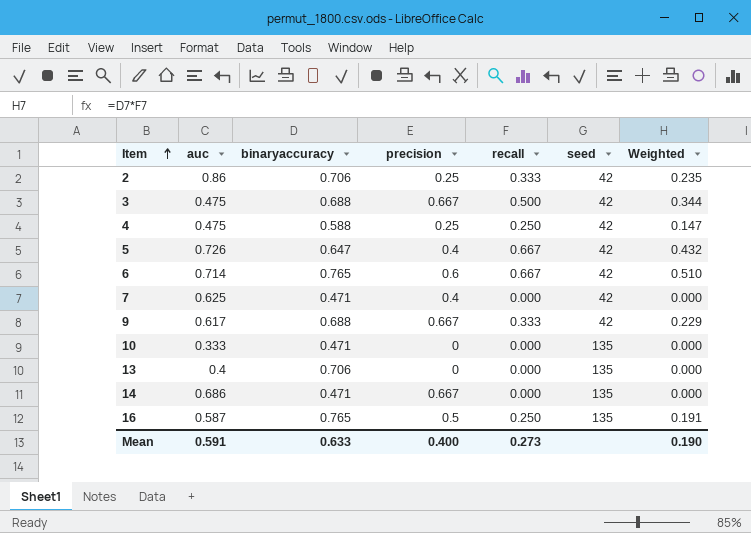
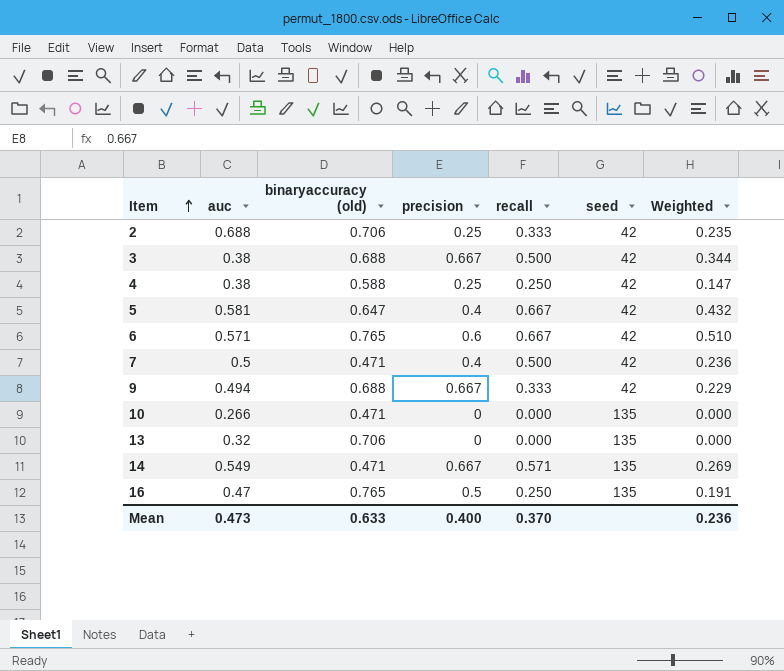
column name: binaryaccuracy -> binaryaccuracy (old)
2 | auc: 0.86 -> 0.688
3 | auc: 0.475 -> 0.38
4 | auc: 0.475 -> 0.38
5 | auc: 0.726 -> 0.581
6 | auc: 0.714 -> 0.571
7 | auc: 0.625 -> 0.5
7 | recall: 0.000 -> 0.500
7 | Weighted: 0.000 -> 0.236
9 | auc: 0.617 -> 0.494
10 | auc: 0.333 -> 0.266
13 | auc: 0.4 -> 0.32
14 | auc: 0.686 -> 0.549
14 | recall: 0.000 -> 0.571
14 | Weighted: 0.000 -> 0.269
16 | auc: 0.587 -> 0.47
Mean | auc: 0.591 -> 0.473
Mean | recall: 0.273 -> 0.370
Mean | Weighted: 0.190 -> 0.236

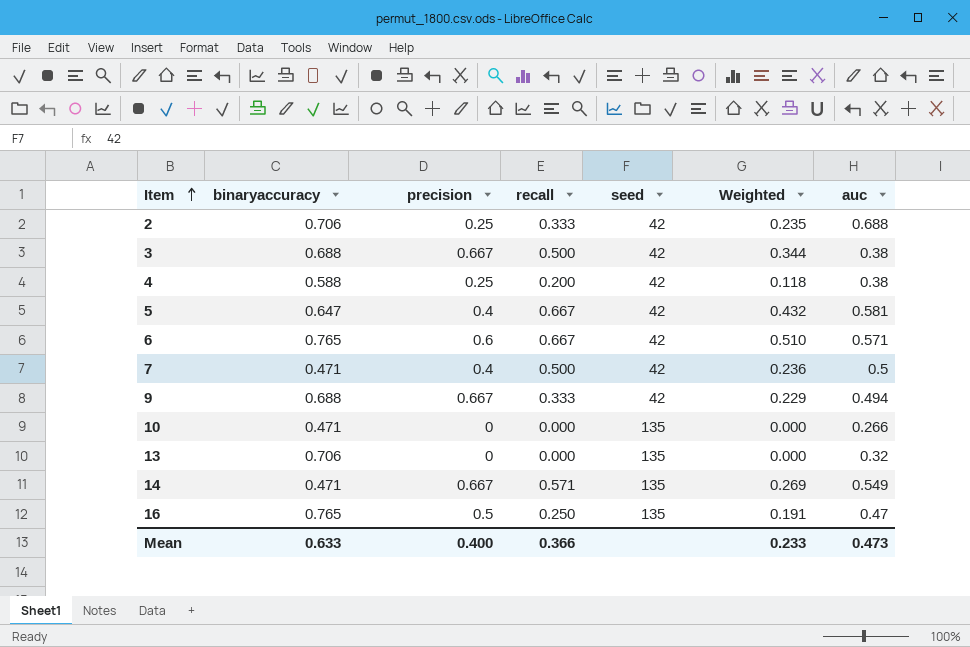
column name: binaryaccuracy (old) -> binaryaccuracy
column auc | position: 2 -> 7
4 | recall: 0.250 -> 0.200
4 | Weighted: 0.147 -> 0.118
Mean | recall: 0.370 -> 0.366
Mean | Weighted: 0.236 -> 0.233

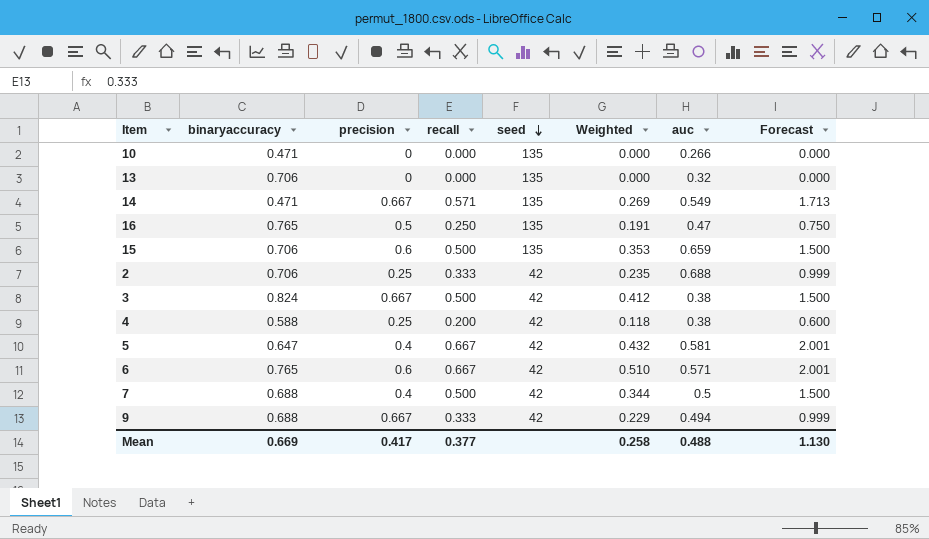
row order: Item ascending -> seed descending
column Forecast | formula: none -> [recall] * 3
row 15: none -> 0.706 | 0.6 | 0.500 | 135 | 0.353 | 0.659 | 1.500
3 | binaryaccuracy: 0.688 -> 0.824
3 | Weighted: 0.344 -> 0.412
7 | binaryaccuracy: 0.471 -> 0.688
7 | Weighted: 0.236 -> 0.344
Mean | binaryaccuracy: 0.633 -> 0.669
Mean | precision: 0.400 -> 0.417
Mean | recall: 0.366 -> 0.377
Mean | Weighted: 0.233 -> 0.258
Mean | auc: 0.473 -> 0.488

